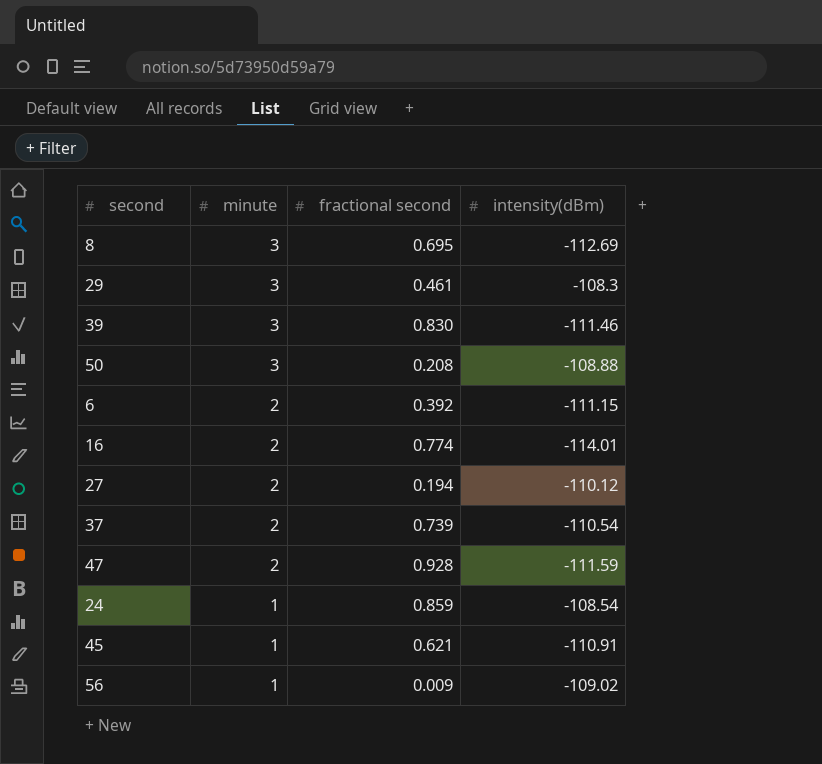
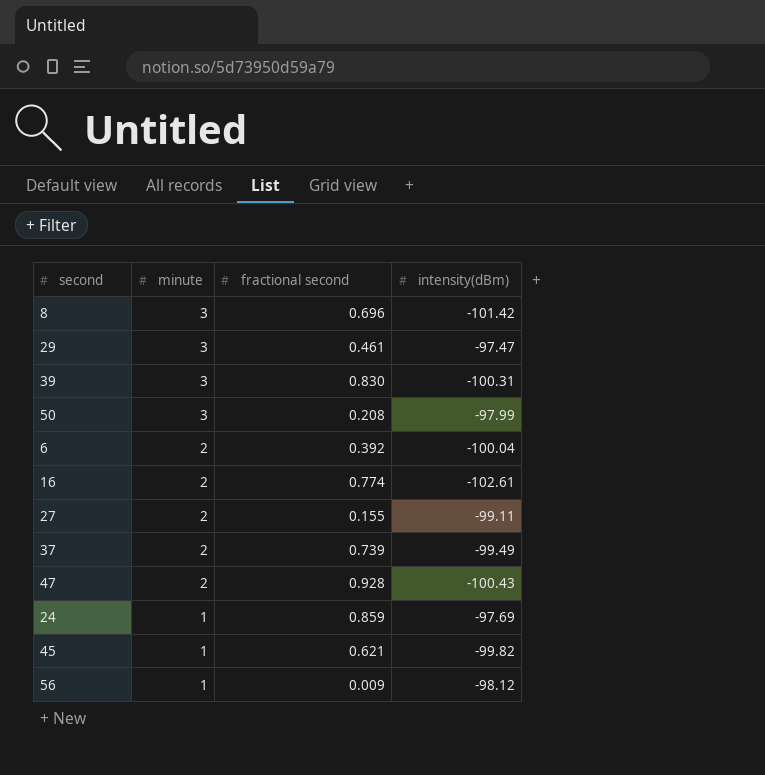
8 | fractional second: 0.695 -> 0.696
8 | intensity(dBm): -112.69 -> -101.42
29 | intensity(dBm): -108.3 -> -97.47
39 | intensity(dBm): -111.46 -> -100.31
50 | intensity(dBm): -108.88 -> -97.99
6 | intensity(dBm): -111.15 -> -100.04
16 | intensity(dBm): -114.01 -> -102.61
27 | fractional second: 0.194 -> 0.155
27 | intensity(dBm): -110.12 -> -99.11
37 | intensity(dBm): -110.54 -> -99.49
47 | intensity(dBm): -111.59 -> -100.43
24 | intensity(dBm): -108.54 -> -97.69
45 | intensity(dBm): -110.91 -> -99.82
56 | intensity(dBm): -109.02 -> -98.12

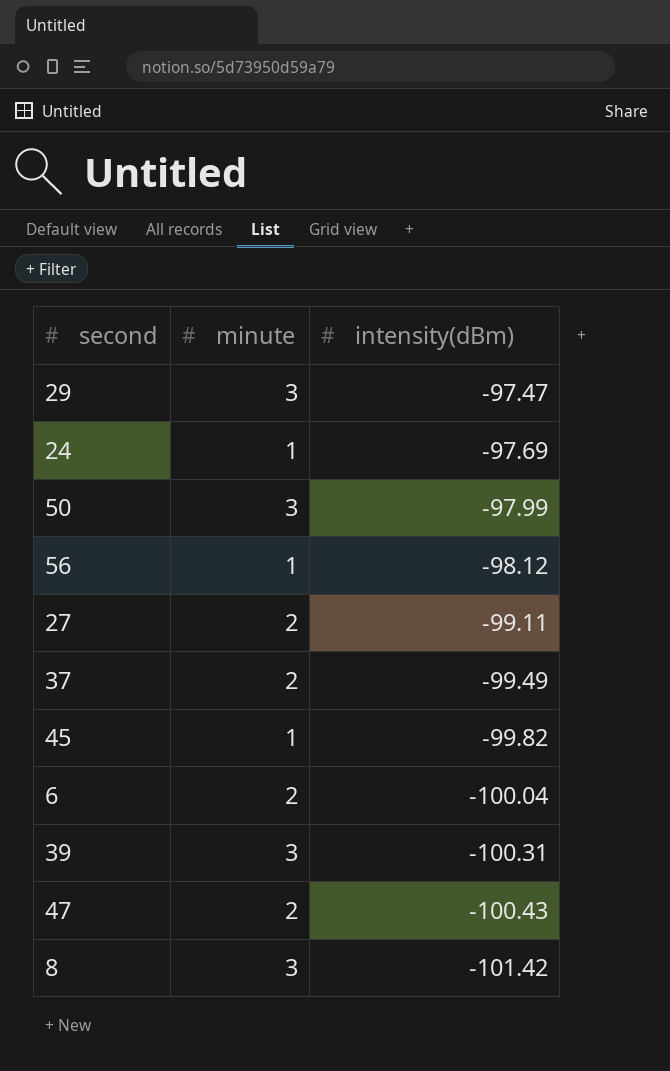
row order: minute descending -> intensity(dBm) descending
column fractional second | position: 3 -> none
row 16: 2 | 0.774 | -102.61 -> none

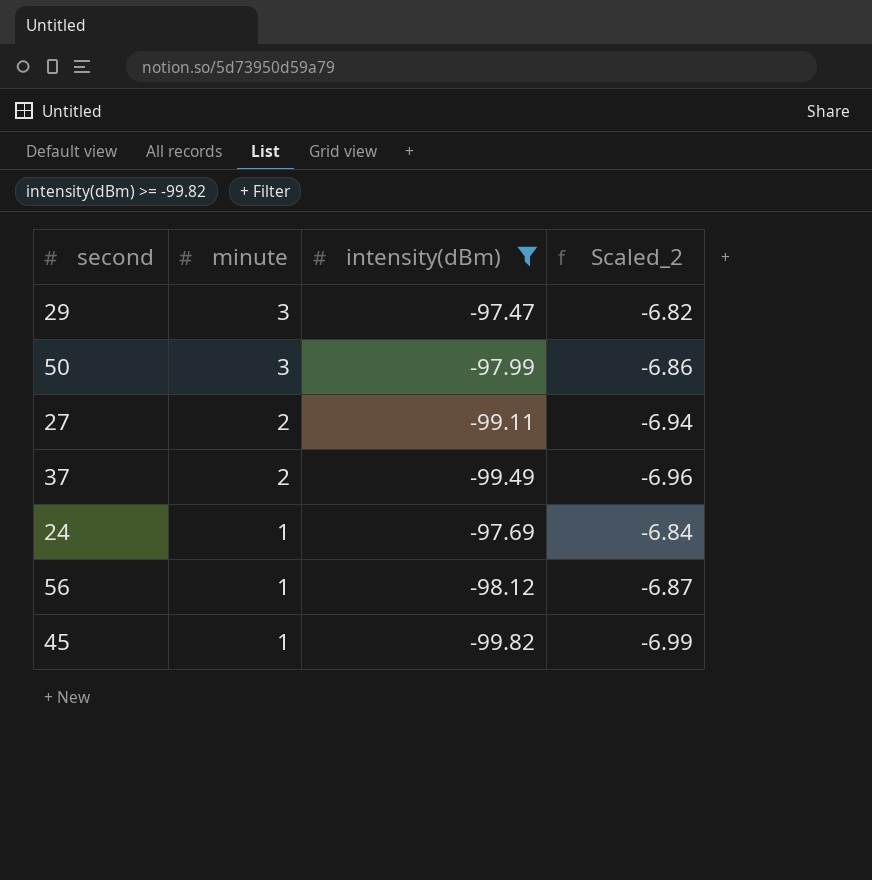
filter: none -> intensity(dBm) >= -99.82
row order: intensity(dBm) descending -> minute descending
column Scaled_2 | formula: none -> [intensity(dBm)] * 0.07

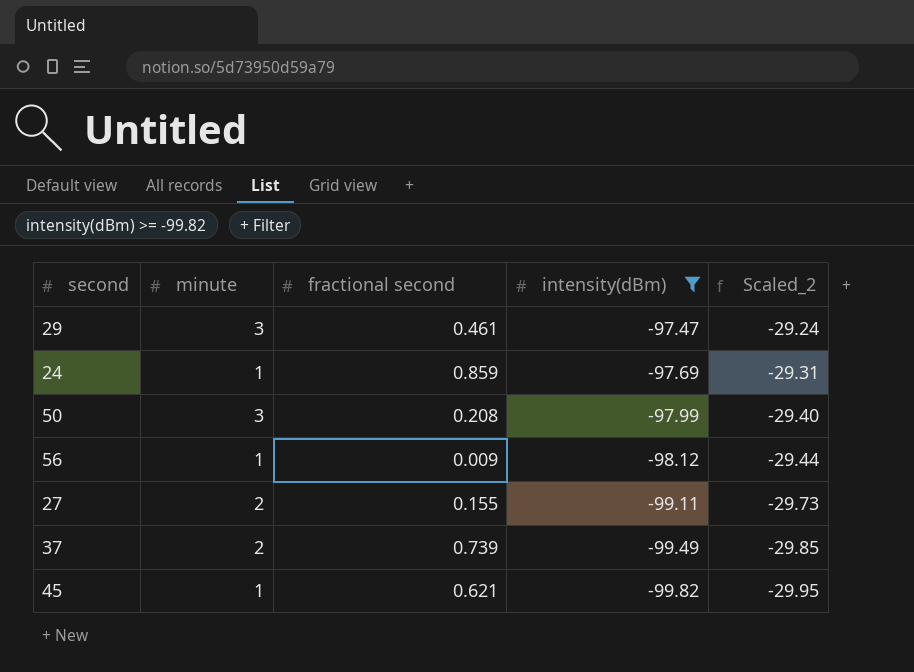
row order: minute descending -> intensity(dBm) descending
column fractional second | position: none -> 3
column Scaled_2 | formula: [intensity(dBm)] * 0.07 -> [intensity(dBm)] * 0.3

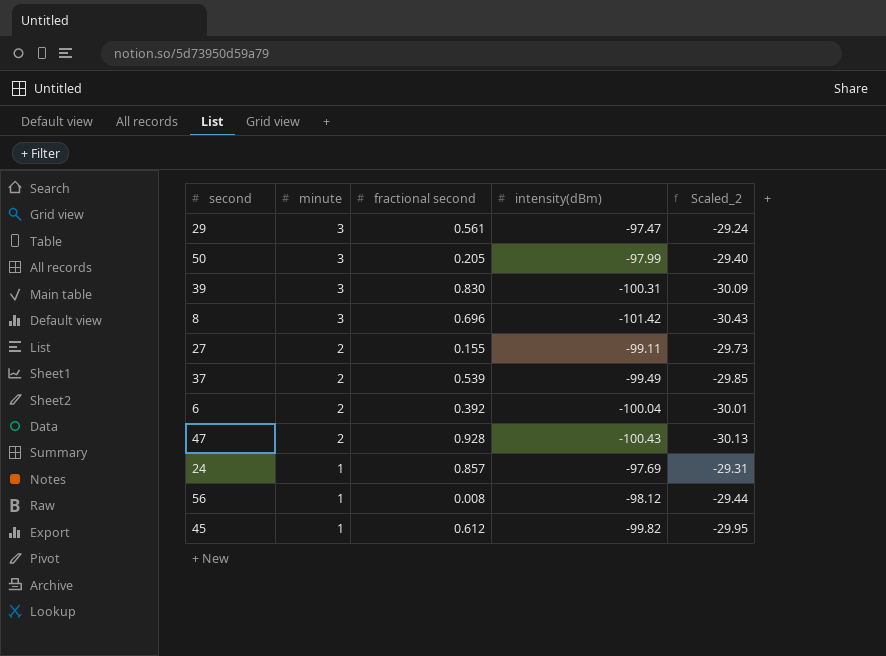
filter: intensity(dBm) >= -99.82 -> none
row order: intensity(dBm) descending -> minute descending
29 | fractional second: 0.461 -> 0.561
50 | fractional second: 0.208 -> 0.205
37 | fractional second: 0.739 -> 0.539
24 | fractional second: 0.859 -> 0.857
56 | fractional second: 0.009 -> 0.008
45 | fractional second: 0.621 -> 0.612

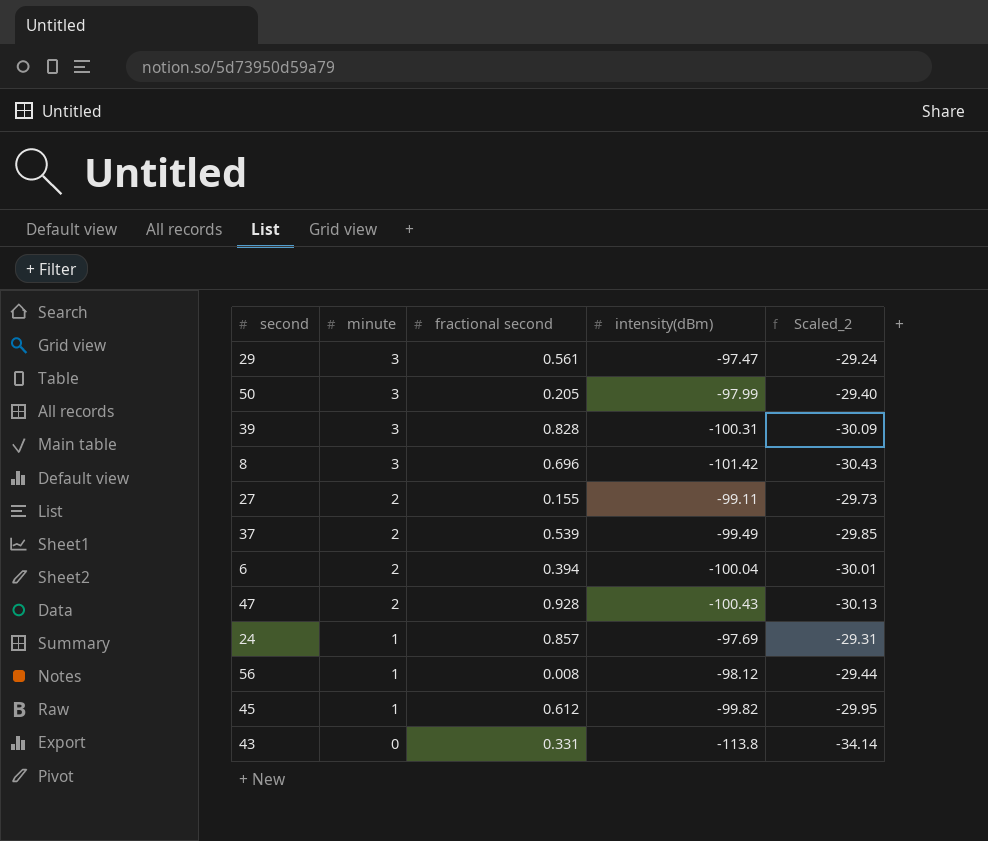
39 | fractional second: 0.830 -> 0.828
6 | fractional second: 0.392 -> 0.394
row 43: none -> 0 | 0.331 | -113.8 | -34.14

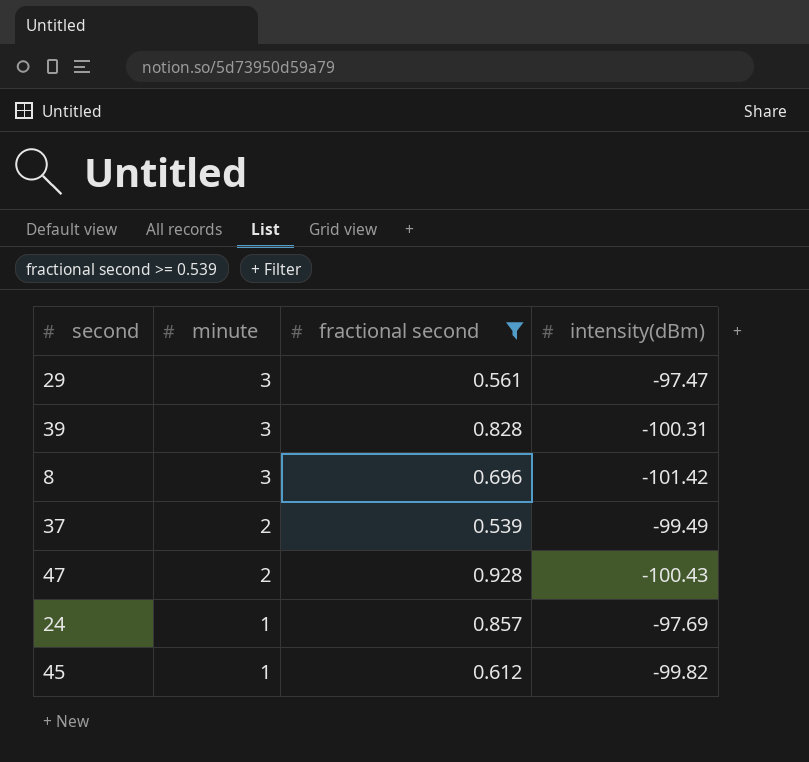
filter: none -> fractional second >= 0.539
column Scaled_2 | formula: [intensity(dBm)] * 0.3 -> none

